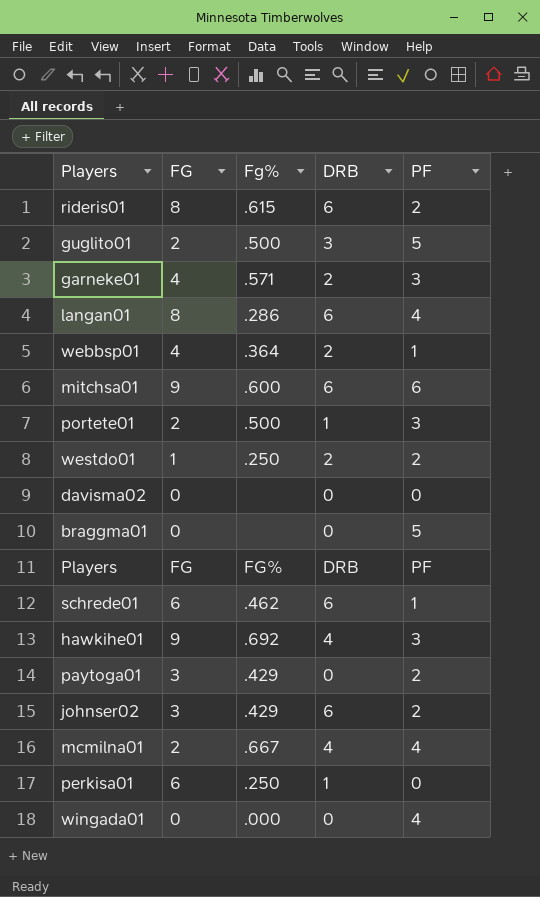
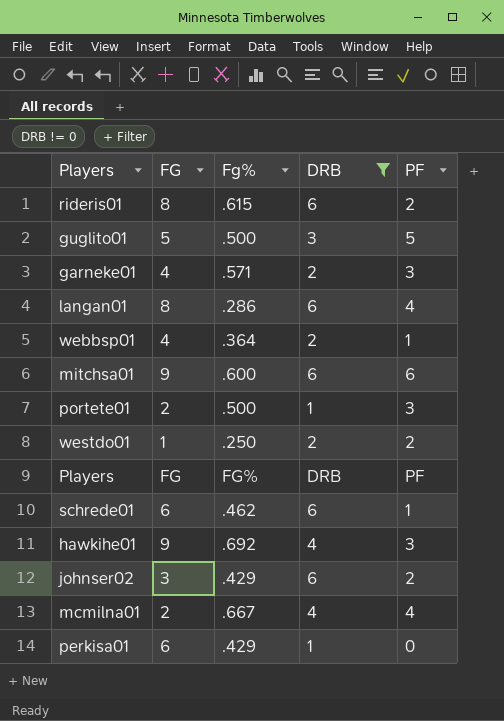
filter: none -> DRB != 0
guglito01 | FG: 2 -> 5
perkisa01 | Fg%: .250 -> .429

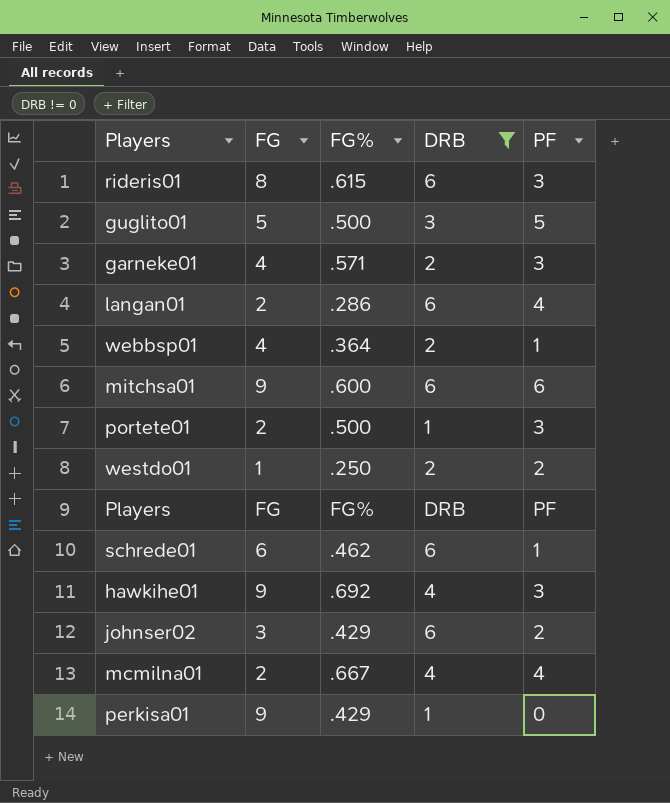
column name: Fg% -> FG%
rideris01 | PF: 2 -> 3
langan01 | FG: 8 -> 2
perkisa01 | FG: 6 -> 9

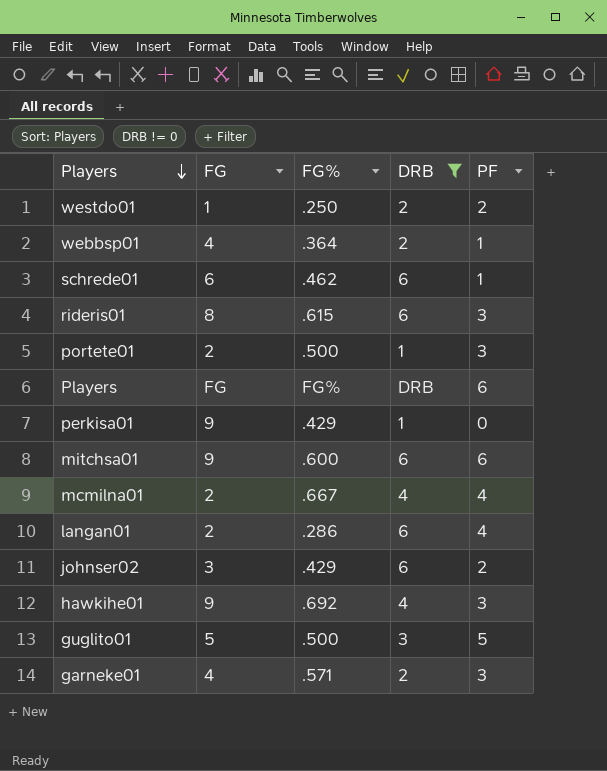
row order: none -> Players descending
Players | PF: PF -> 6

